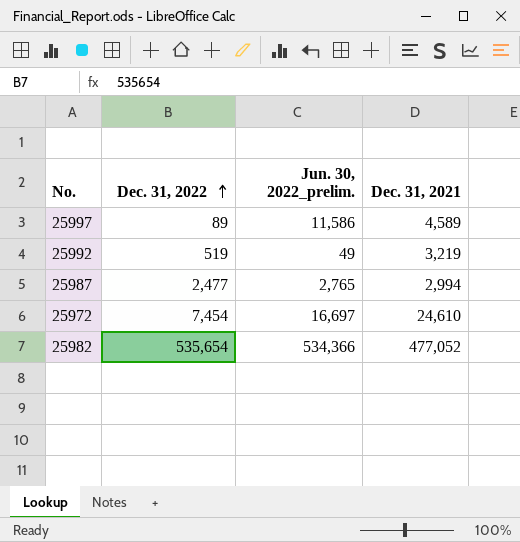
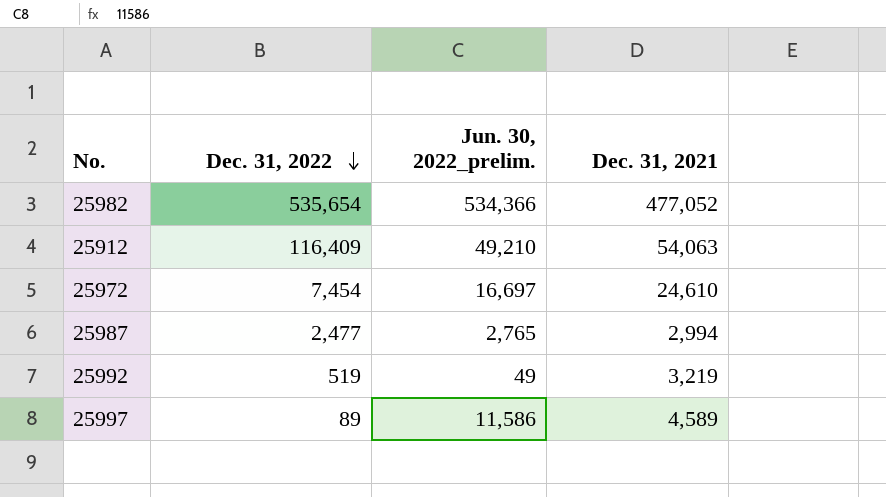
row order: Dec. 31, 2022 ascending -> Dec. 31, 2022 descending
row 25912: none -> 116,409 | 49,210 | 54,063

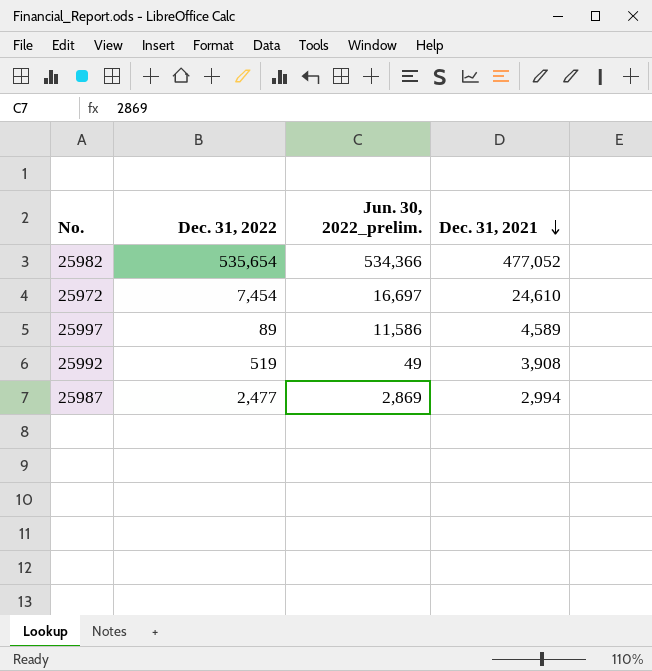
row order: Dec. 31, 2022 descending -> Dec. 31, 2021 descending
row 25912: 116,409 | 49,210 | 54,063 -> none
25992 | Dec. 31, 2021: 3,219 -> 3,908
25987 | Jun. 30, 2022_prelim.: 2,765 -> 2,869

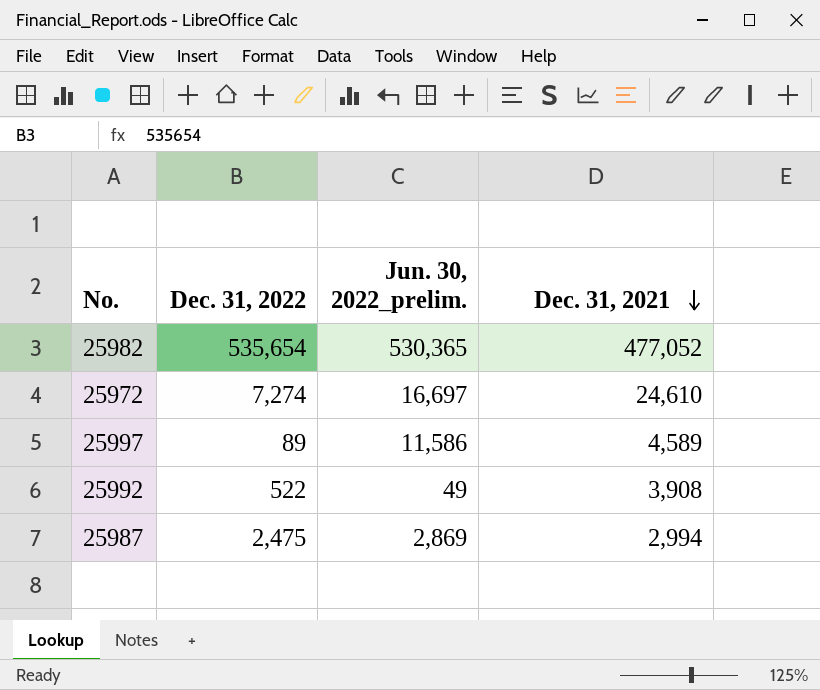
25982 | Jun. 30, 2022_prelim.: 534,366 -> 530,365
25972 | Dec. 31, 2022: 7,454 -> 7,274
25992 | Dec. 31, 2022: 519 -> 522
25987 | Dec. 31, 2022: 2,477 -> 2,475

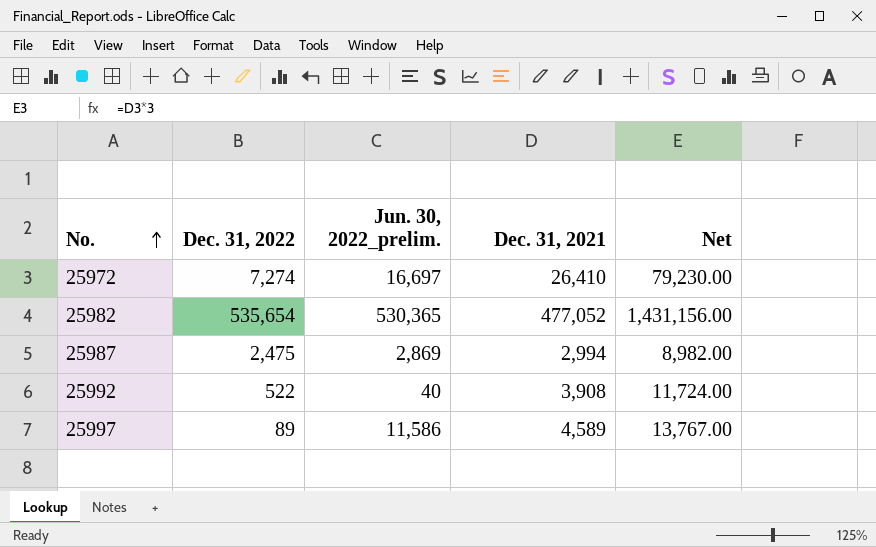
row order: Dec. 31, 2021 descending -> No. ascending
column Net | formula: none -> [Dec. 31, 2021] * 3
25972 | Dec. 31, 2021: 24,610 -> 26,410
25992 | Jun. 30, 2022_prelim.: 49 -> 40

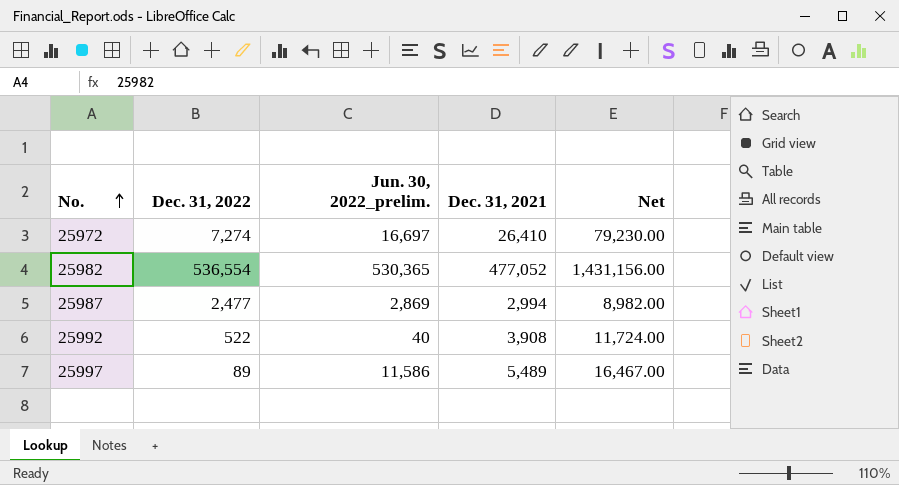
25982 | Dec. 31, 2022: 535,654 -> 536,554
25987 | Dec. 31, 2022: 2,475 -> 2,477
25997 | Dec. 31, 2021: 4,589 -> 5,489
25997 | Net: 13,767.00 -> 16,467.00

